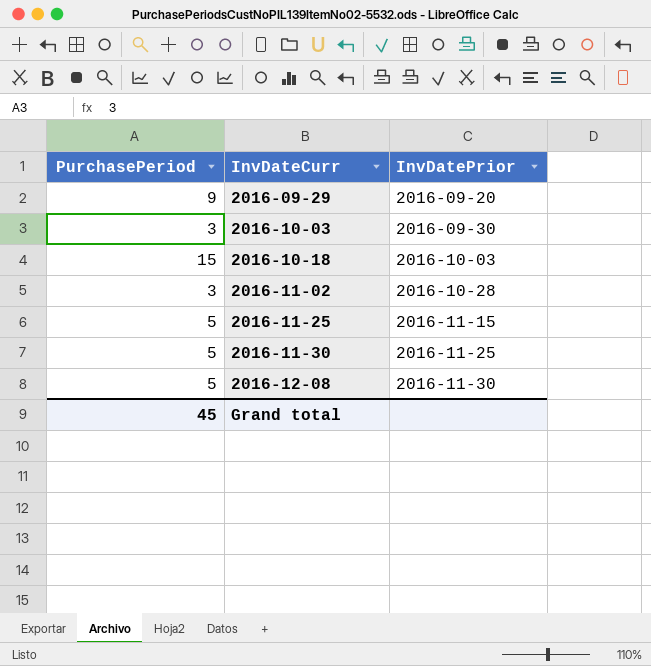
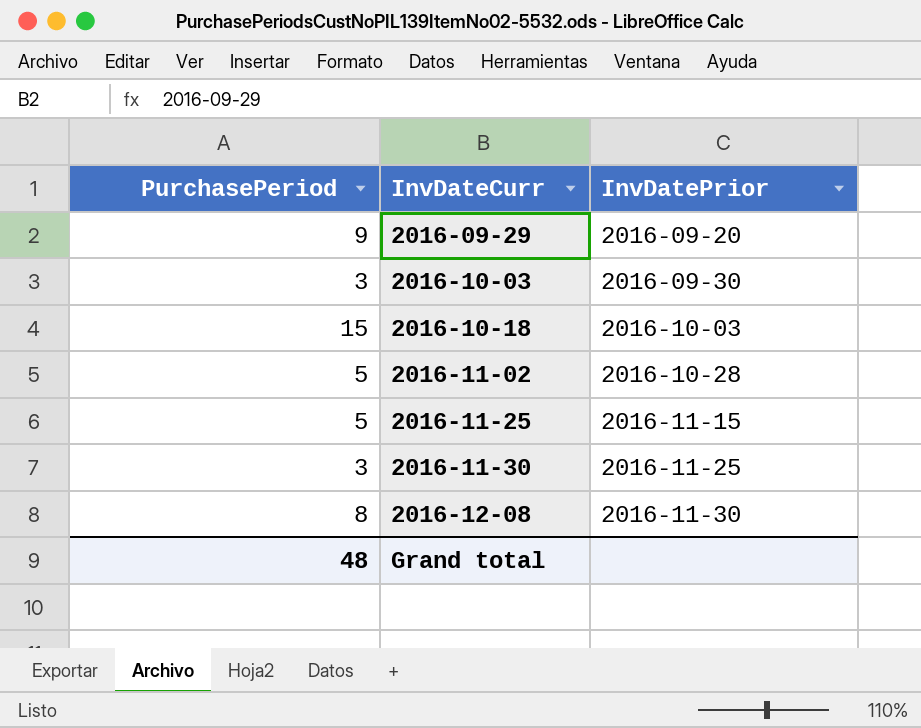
2016-11-02 | PurchasePeriod: 3 -> 5
2016-11-30 | PurchasePeriod: 5 -> 3
2016-12-08 | PurchasePeriod: 5 -> 8
Grand total | PurchasePeriod: 45 -> 48

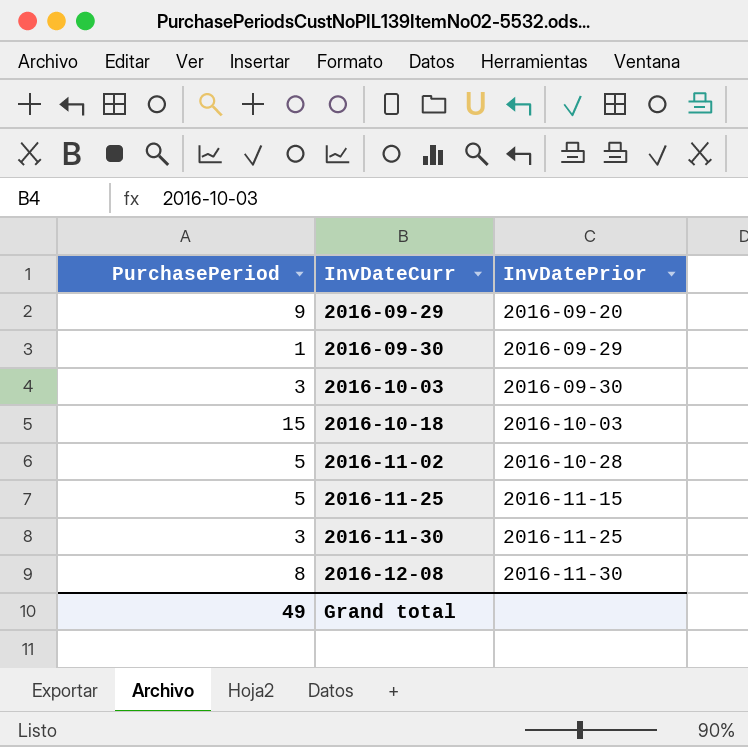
row 2016-09-30: none -> 1 | 2016-09-29
Grand total | PurchasePeriod: 48 -> 49

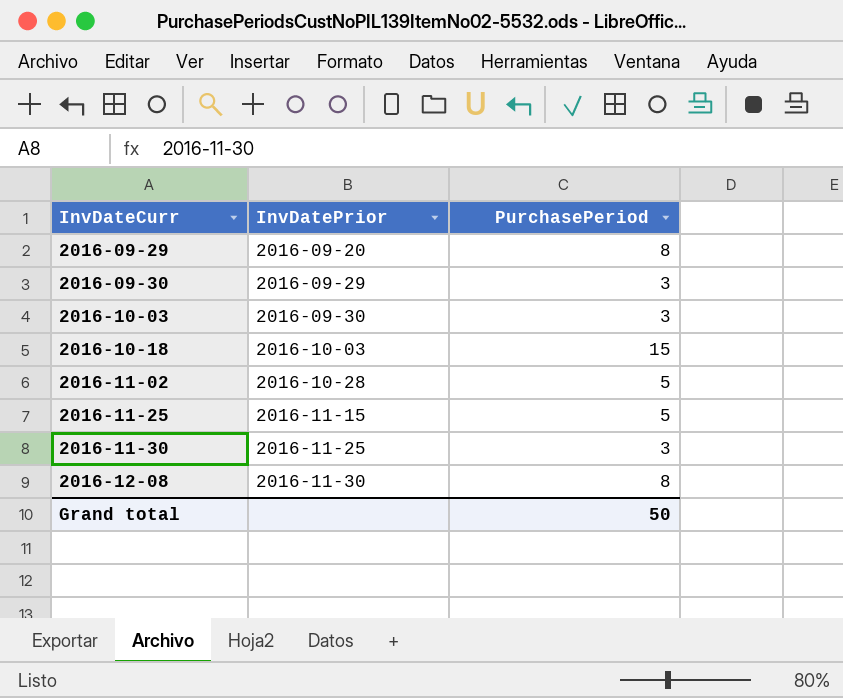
column PurchasePeriod | position: 1 -> 3
2016-09-29 | PurchasePeriod: 9 -> 8
2016-09-30 | PurchasePeriod: 1 -> 3
Grand total | PurchasePeriod: 49 -> 50

